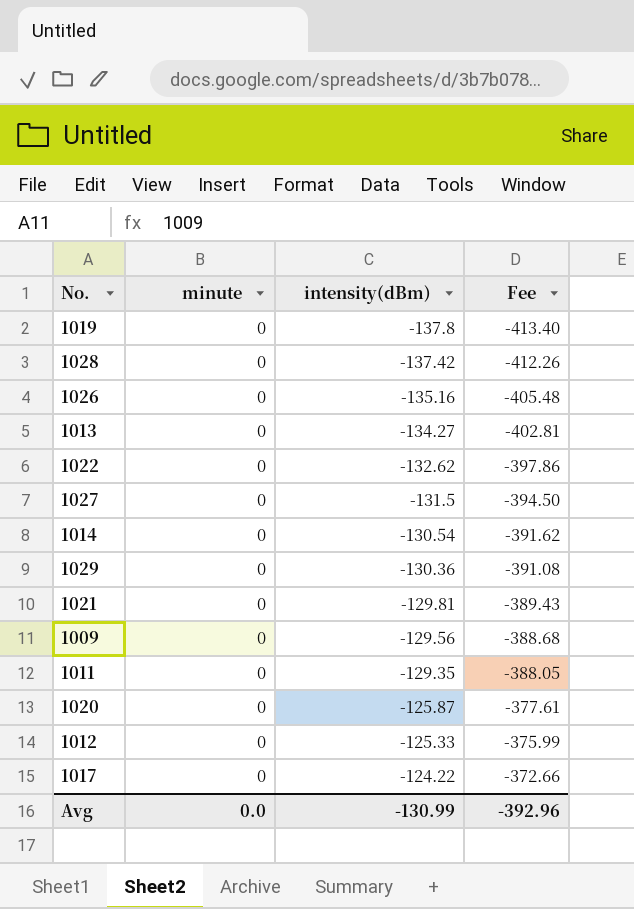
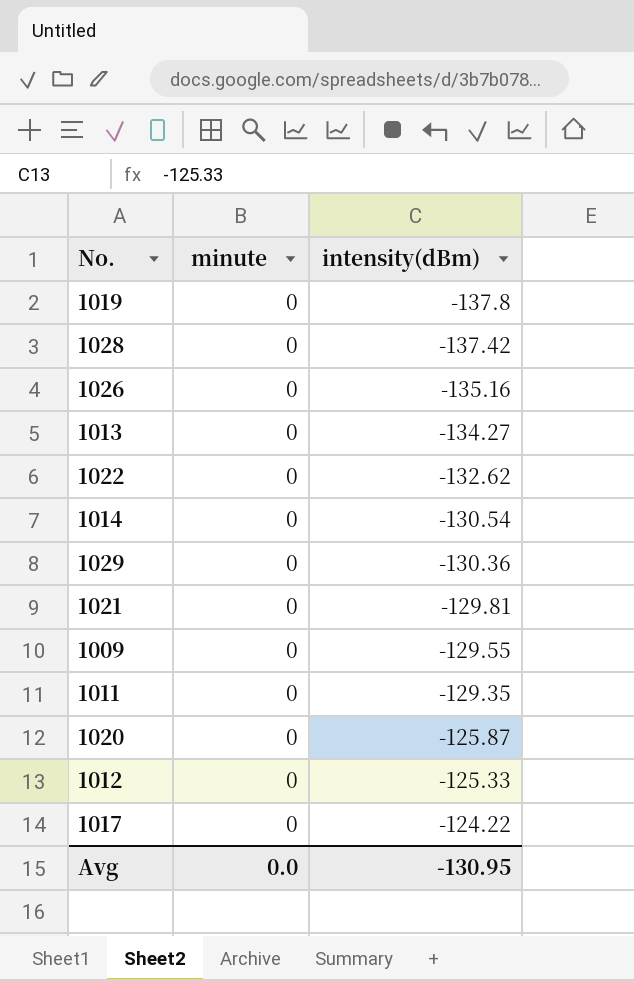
column Fee | formula: [intensity(dBm)] * 3 -> none
row 1027: 0 | -131.5 | -394.50 -> none
1009 | intensity(dBm): -129.56 -> -129.55
Avg | intensity(dBm): -130.99 -> -130.95

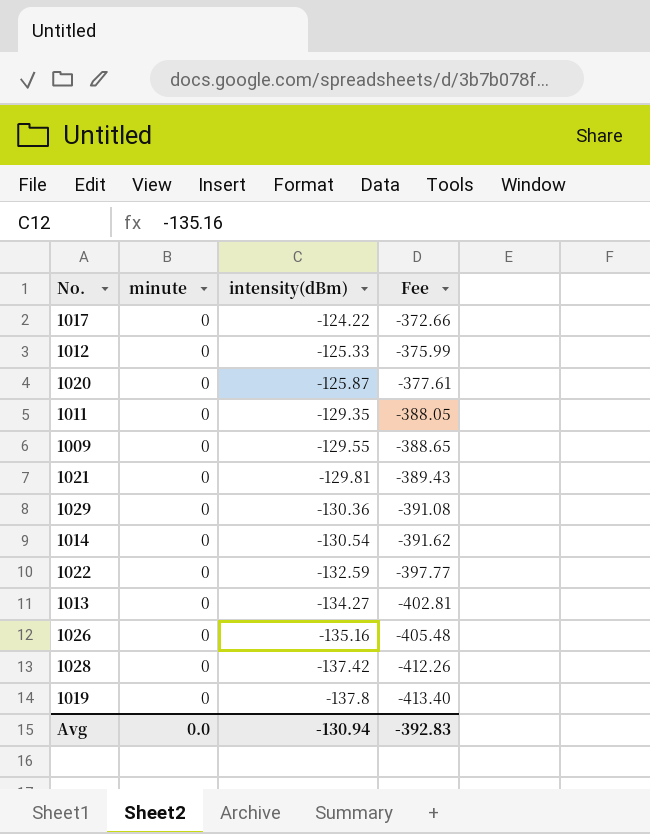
row order: intensity(dBm) ascending -> intensity(dBm) descending
column Fee | formula: none -> [intensity(dBm)] * 3
1022 | intensity(dBm): -132.62 -> -132.59
Avg | intensity(dBm): -130.95 -> -130.94

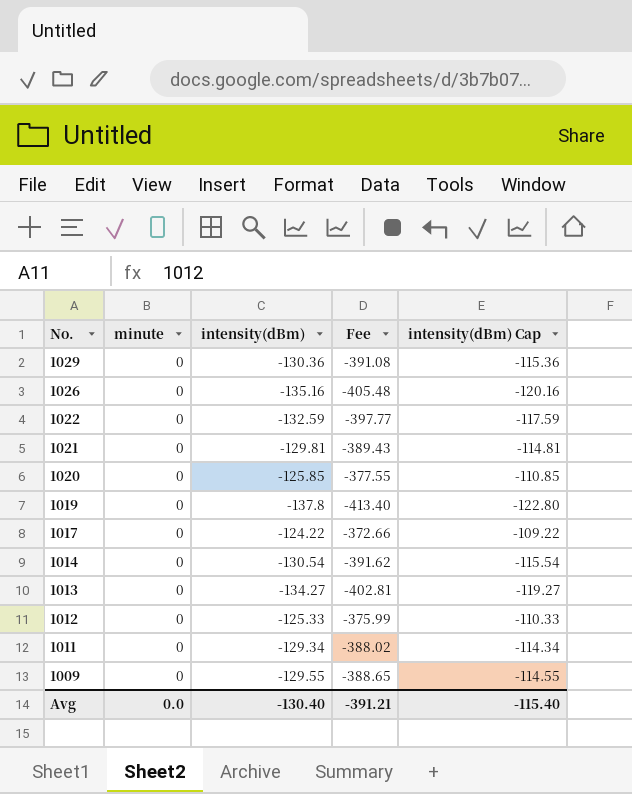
row order: intensity(dBm) descending -> No. descending
column intensity(dBm) Cap | formula: none -> [intensity(dBm)] + 15
row 1028: 0 | -137.42 | -412.26 -> none
1020 | intensity(dBm): -125.87 -> -125.85
1020 | Fee: -377.61 -> -377.55
1011 | intensity(dBm): -129.35 -> -129.34
1011 | Fee: -388.05 -> -388.02
Avg | intensity(dBm): -130.94 -> -130.40
Avg | Fee: -392.83 -> -391.21

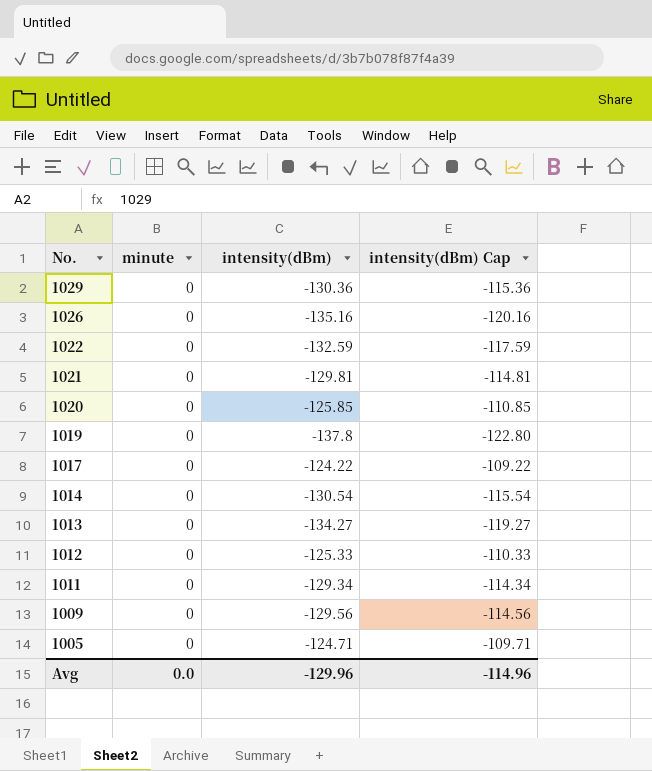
column Fee | formula: [intensity(dBm)] * 3 -> none
1009 | intensity(dBm): -129.55 -> -129.56
1009 | intensity(dBm) Cap: -114.55 -> -114.56
row 1005: none -> 0 | -124.71 | -109.71
Avg | intensity(dBm): -130.40 -> -129.96
Avg | intensity(dBm) Cap: -115.40 -> -114.96

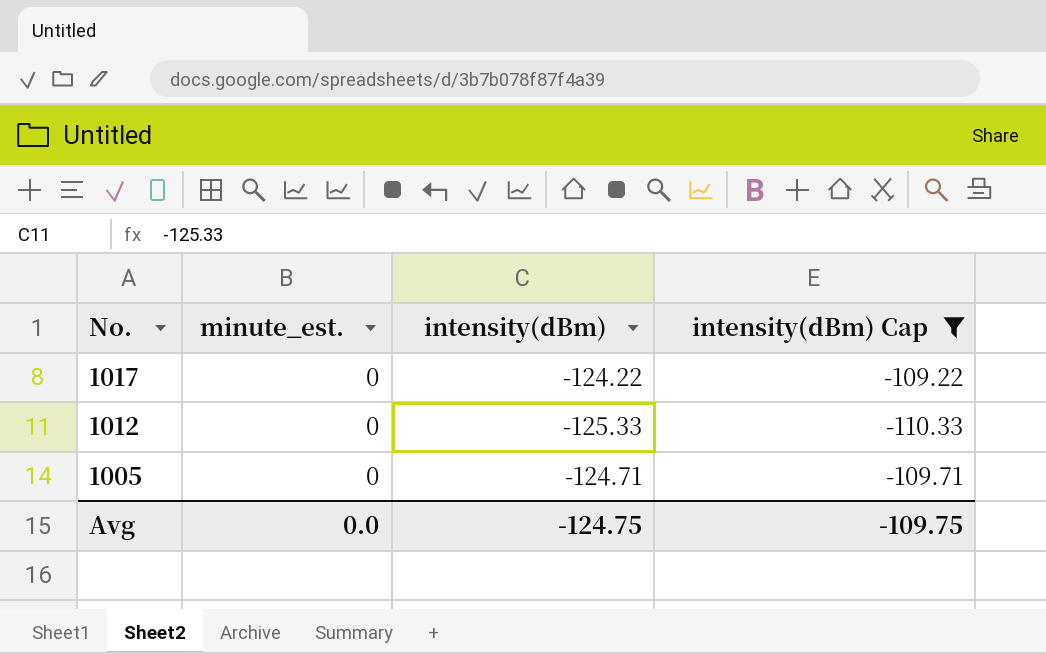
filter: none -> intensity(dBm) Cap >= -110.33
column name: minute -> minute_est.
Avg | intensity(dBm): -129.96 -> -124.75
Avg | intensity(dBm) Cap: -114.96 -> -109.75

